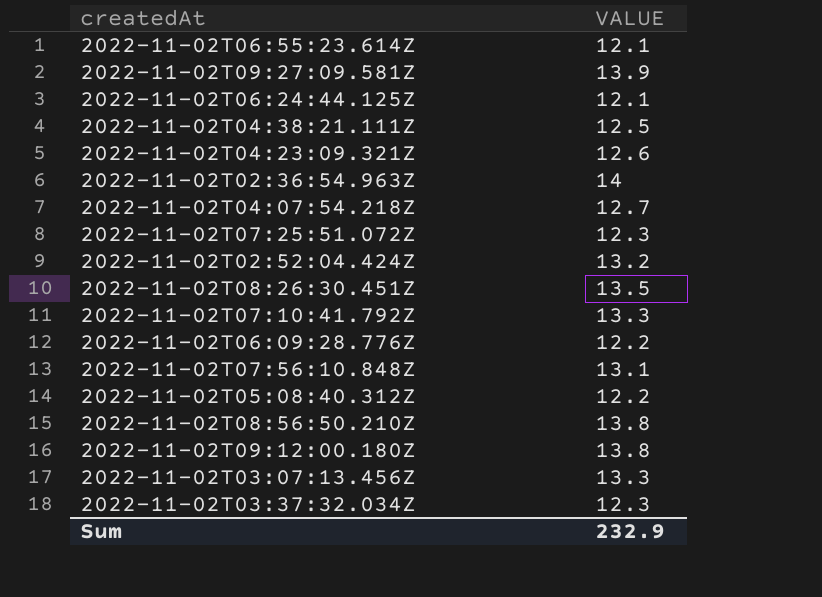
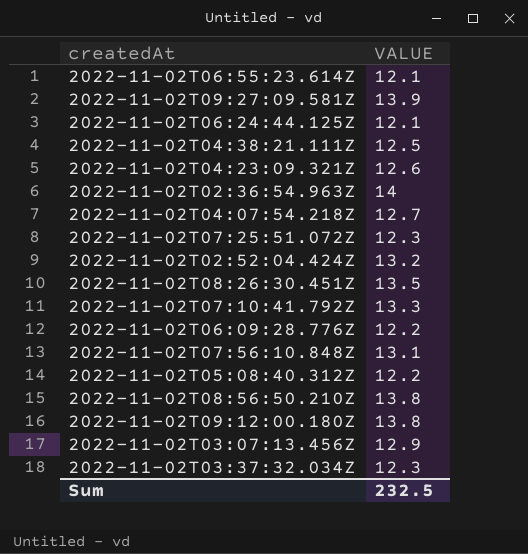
2022-11-02T03:07:13.456Z | VALUE: 13.3 -> 12.9
Sum | VALUE: 232.9 -> 232.5

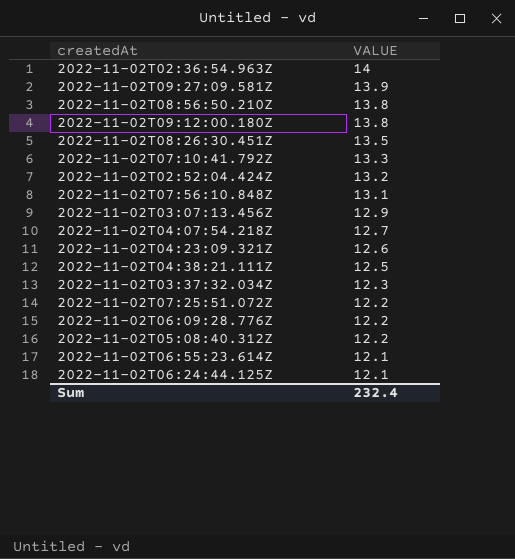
row order: none -> VALUE descending
2022-11-02T07:25:51.072Z | VALUE: 12.3 -> 12.2
Sum | VALUE: 232.5 -> 232.4

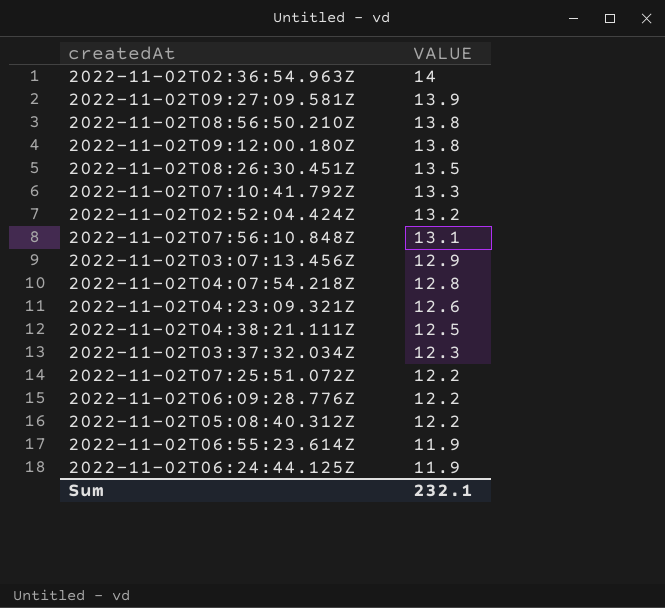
2022-11-02T04:07:54.218Z | VALUE: 12.7 -> 12.8
2022-11-02T06:55:23.614Z | VALUE: 12.1 -> 11.9
2022-11-02T06:24:44.125Z | VALUE: 12.1 -> 11.9
Sum | VALUE: 232.4 -> 232.1

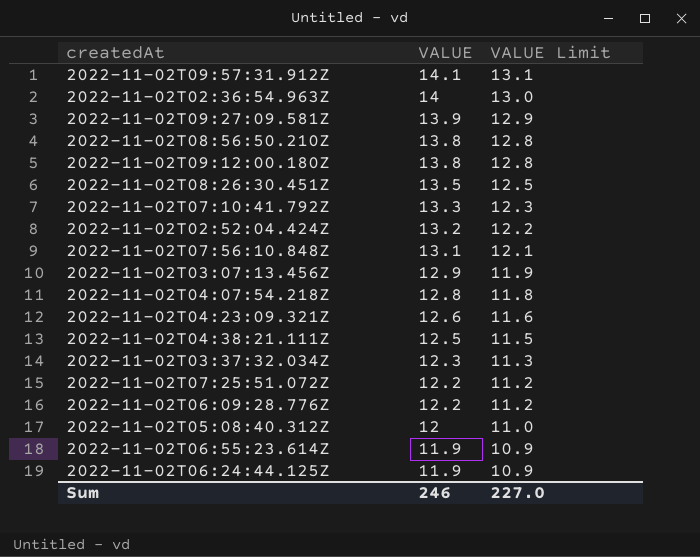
column VALUE Limit | formula: none -> [VALUE] - 1
row 2022-11-02T09:57:31.912Z: none -> 14.1 | 13.1
2022-11-02T05:08:40.312Z | VALUE: 12.2 -> 12
Sum | VALUE: 232.1 -> 246

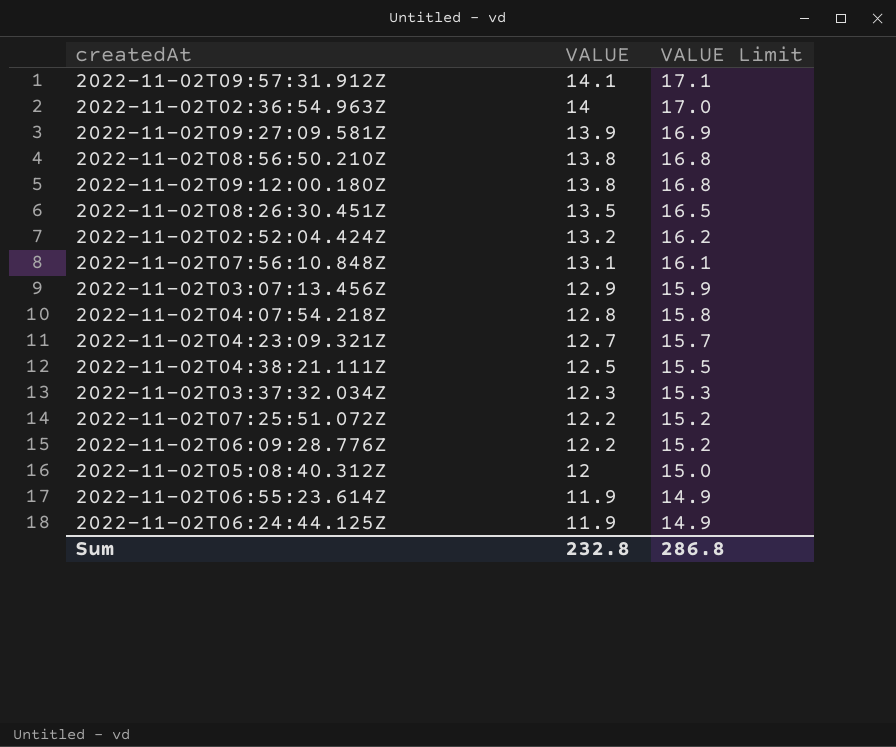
column VALUE Limit | formula: [VALUE] - 1 -> [VALUE] + 3
row 2022-11-02T07:10:41.792Z: 13.3 | 12.3 -> none
2022-11-02T04:23:09.321Z | VALUE: 12.6 -> 12.7
Sum | VALUE: 246 -> 232.8
Sum | VALUE Limit: 227.0 -> 286.8

